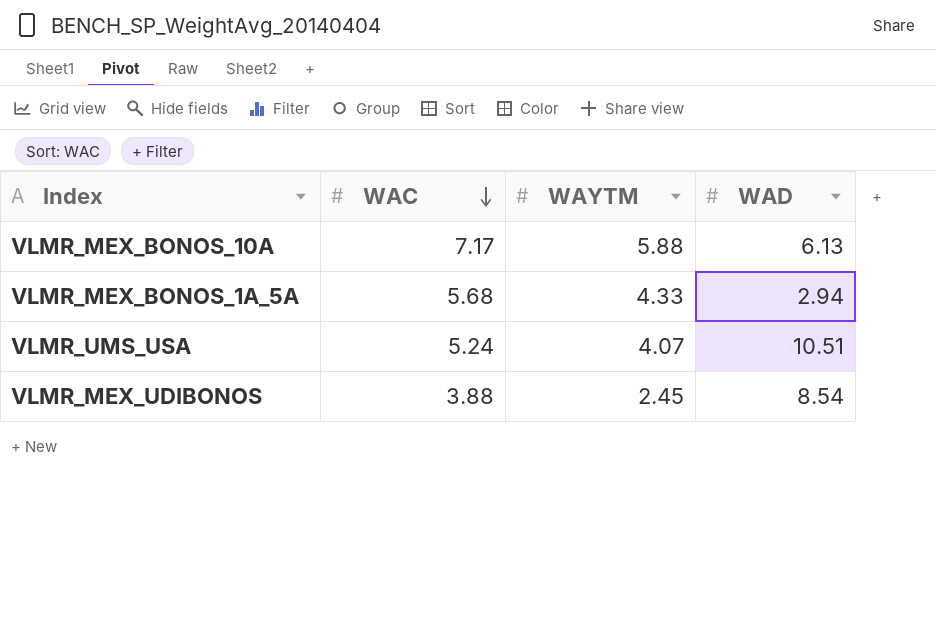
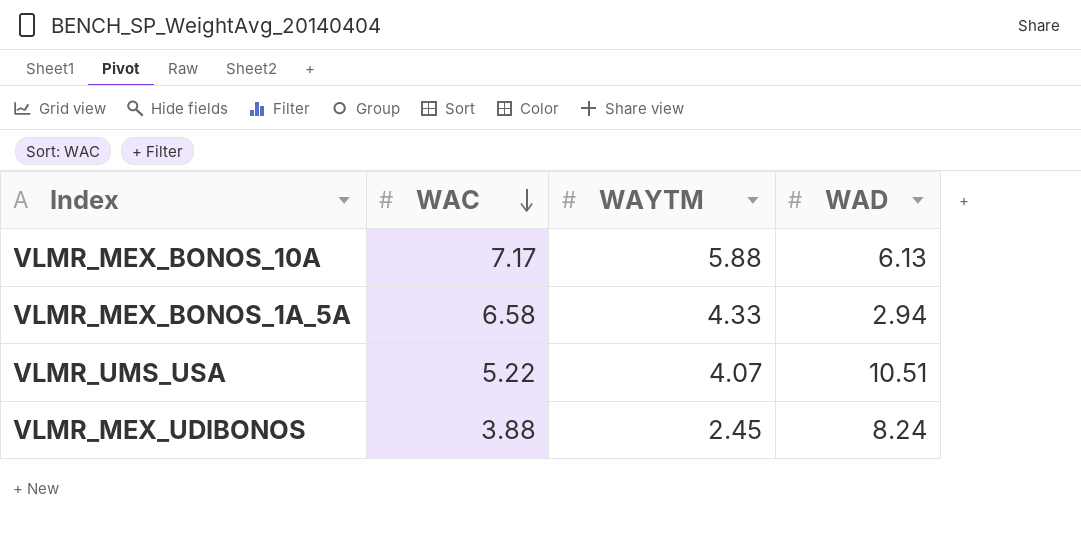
VLMR_MEX_BONOS_1A_5A | WAC: 5.68 -> 6.58
VLMR_UMS_USA | WAC: 5.24 -> 5.22
VLMR_MEX_UDIBONOS | WAD: 8.54 -> 8.24

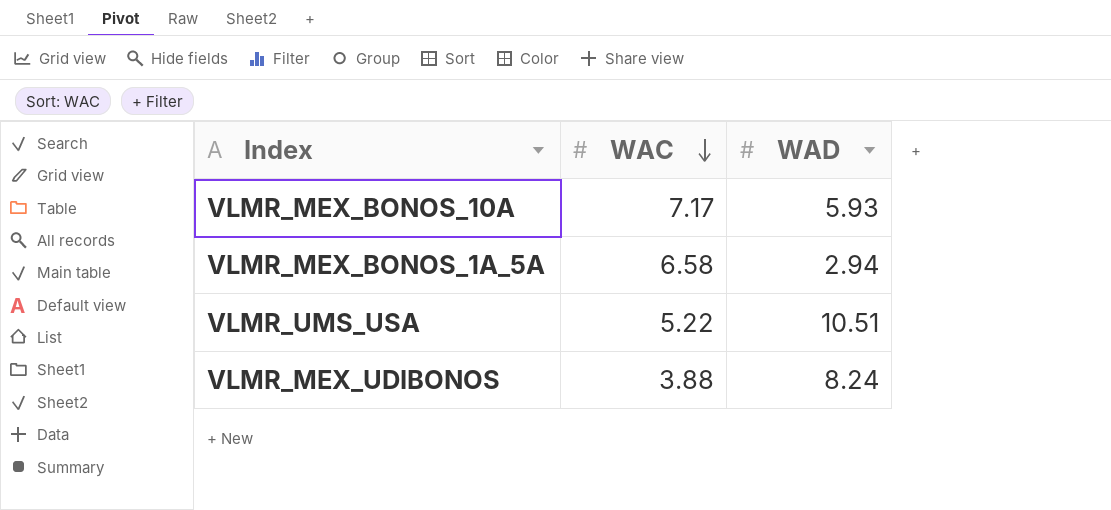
column WAYTM | position: 3 -> none
VLMR_MEX_BONOS_10A | WAD: 6.13 -> 5.93

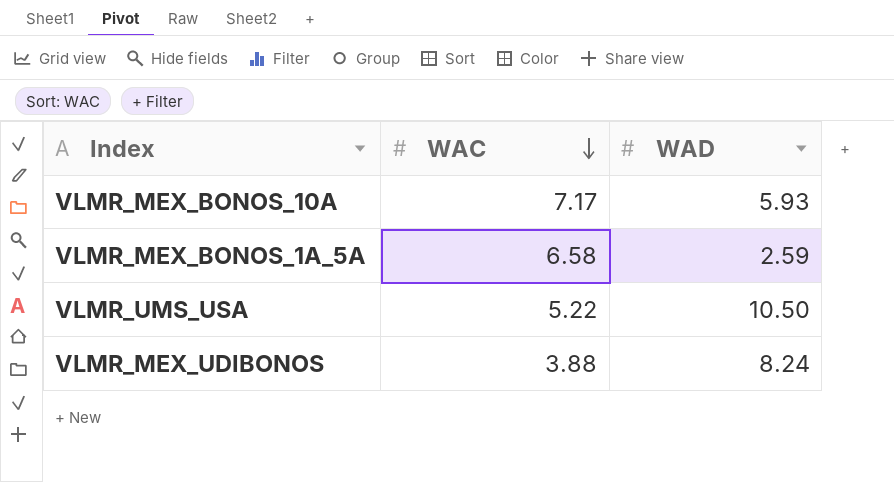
VLMR_MEX_BONOS_1A_5A | WAD: 2.94 -> 2.59
VLMR_UMS_USA | WAD: 10.51 -> 10.50

